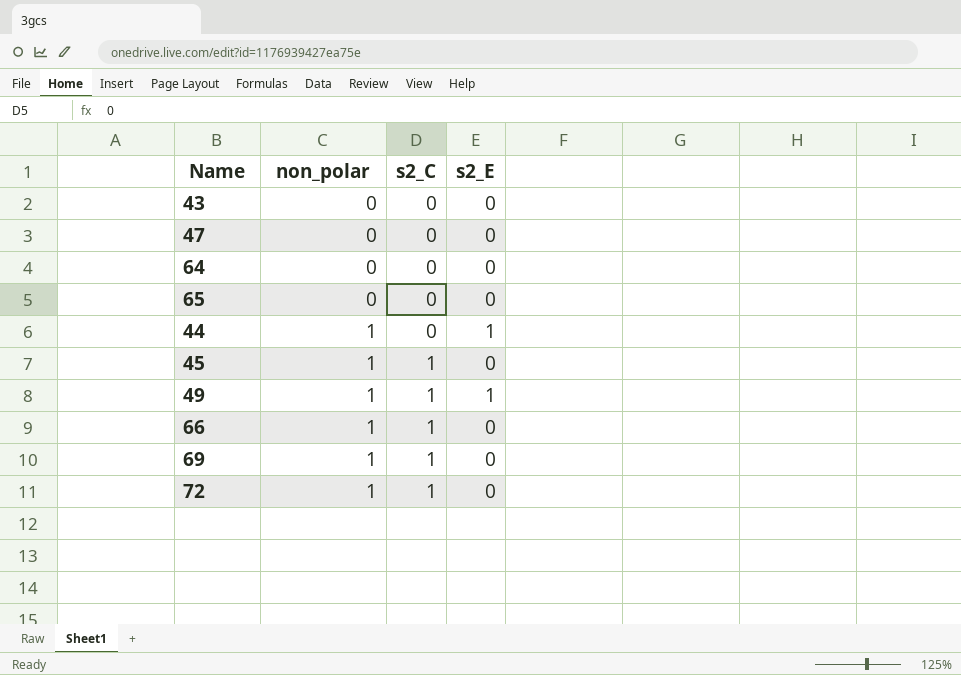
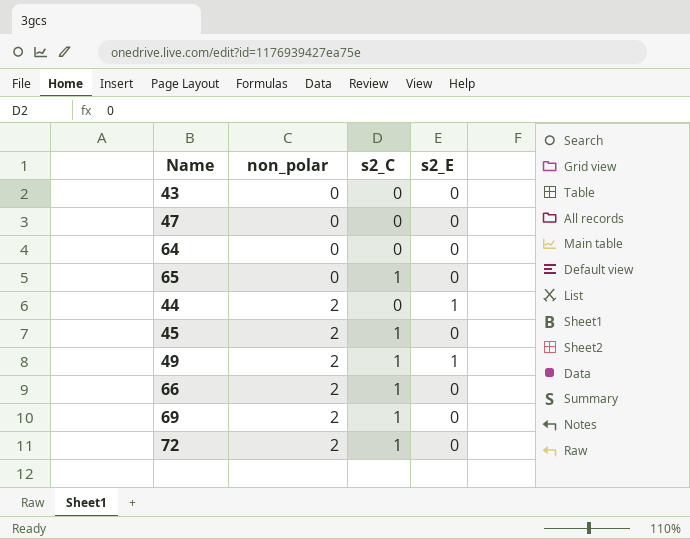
65 | s2_C: 0 -> 1
44 | non_polar: 1 -> 2
45 | non_polar: 1 -> 2
49 | non_polar: 1 -> 2
66 | non_polar: 1 -> 2
69 | non_polar: 1 -> 2
72 | non_polar: 1 -> 2

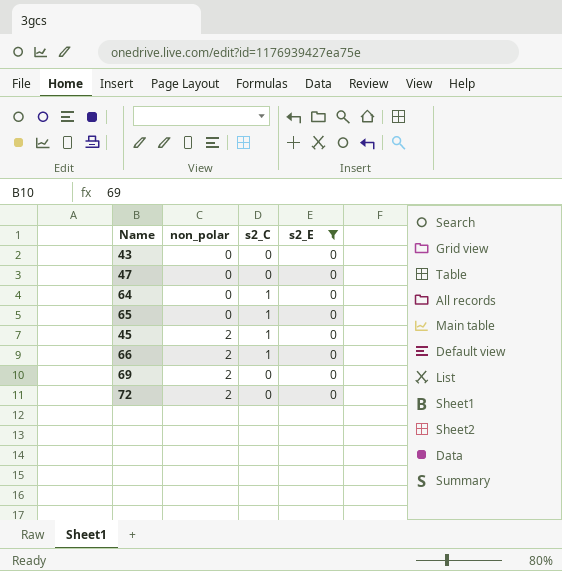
filter: none -> s2_E = 0
64 | s2_C: 0 -> 1
69 | s2_C: 1 -> 0
72 | s2_C: 1 -> 0

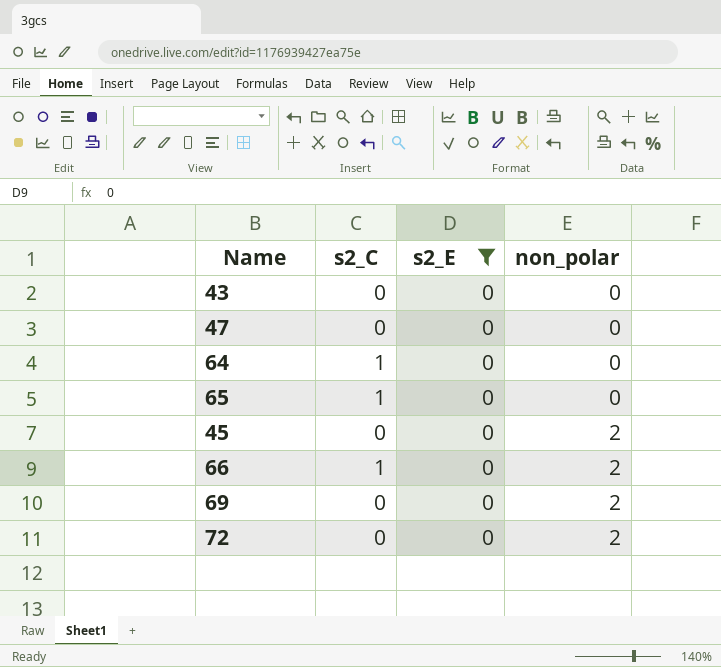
column non_polar | position: 2 -> 4
45 | s2_C: 1 -> 0

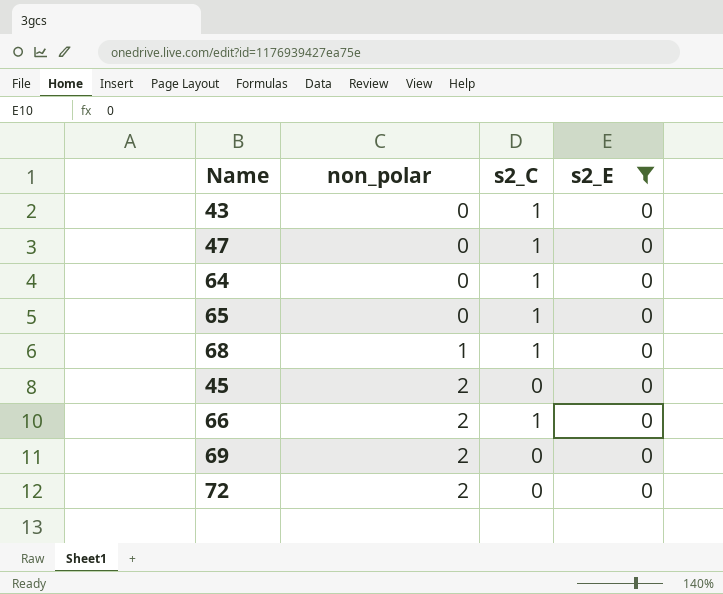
column non_polar | position: 4 -> 2
43 | s2_C: 0 -> 1
47 | s2_C: 0 -> 1
row 68: none -> 1 | 1 | 0

